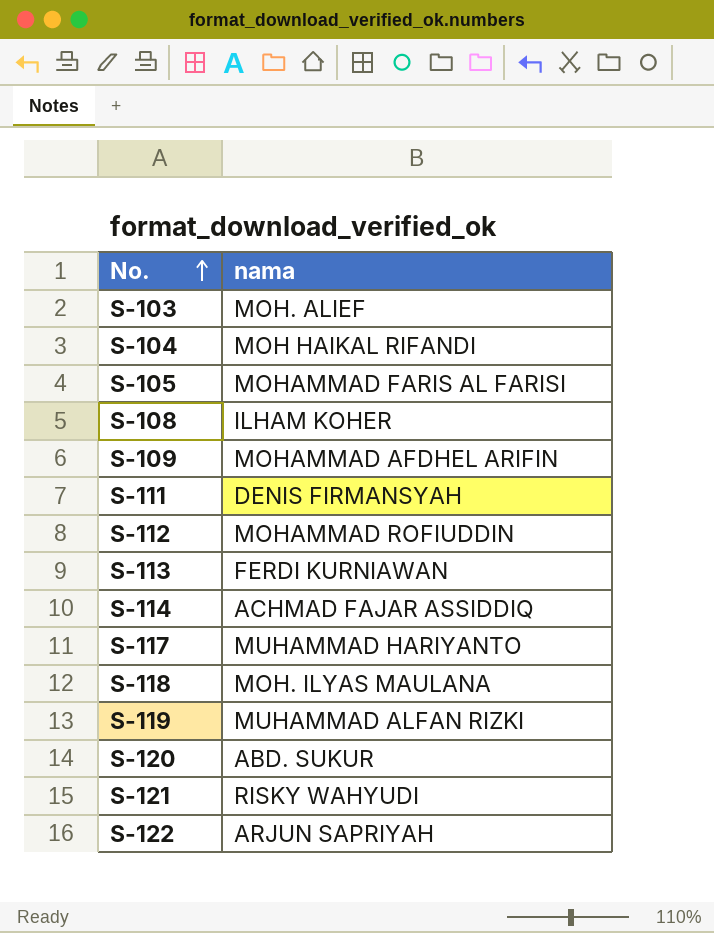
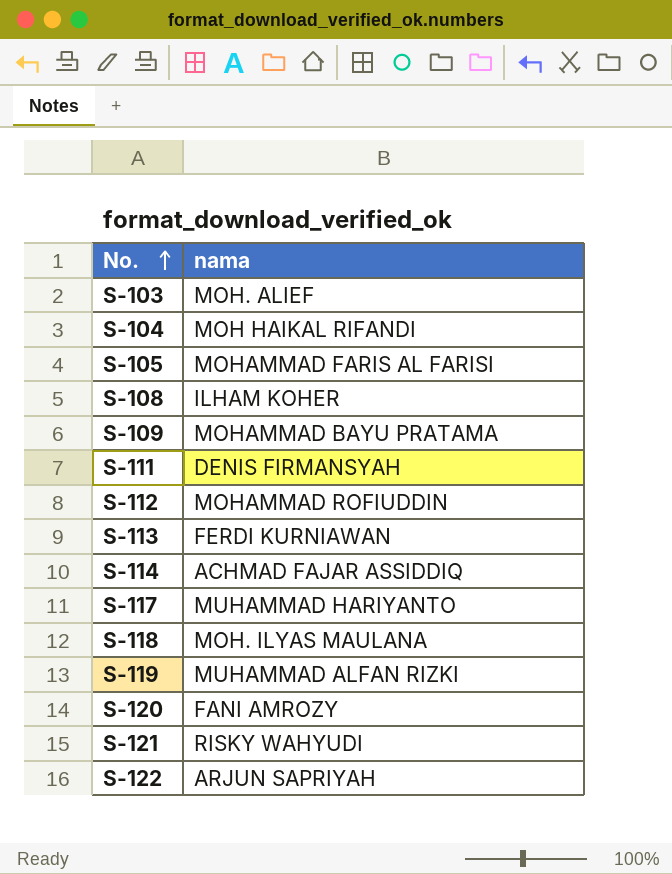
S-109 | nama: MOHAMMAD AFDHEL ARIFIN -> MOHAMMAD BAYU PRATAMA
S-120 | nama: ABD. SUKUR -> FANI AMROZY

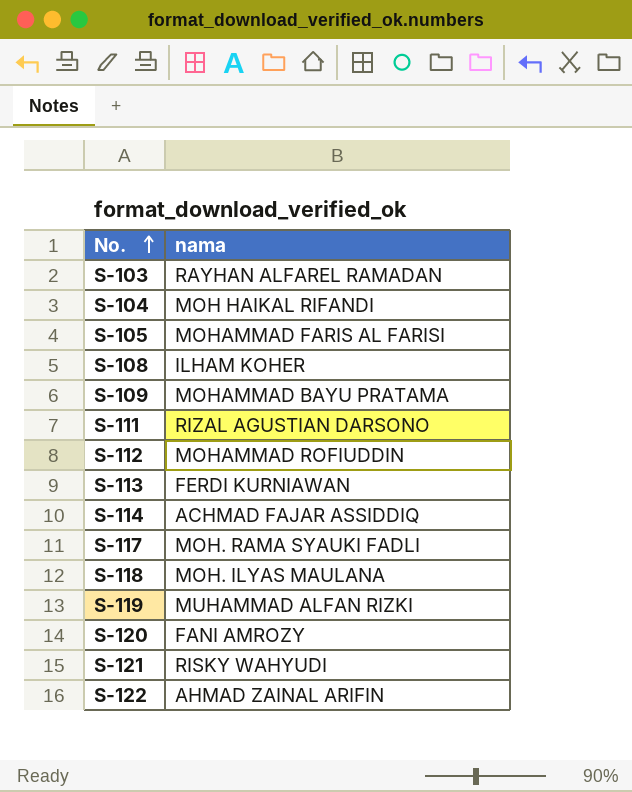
S-103 | nama: MOH. ALIEF -> RAYHAN ALFAREL RAMADAN
S-111 | nama: DENIS FIRMANSYAH -> RIZAL AGUSTIAN DARSONO
S-117 | nama: MUHAMMAD HARIYANTO -> MOH. RAMA SYAUKI FADLI
S-122 | nama: ARJUN SAPRIYAH -> AHMAD ZAINAL ARIFIN

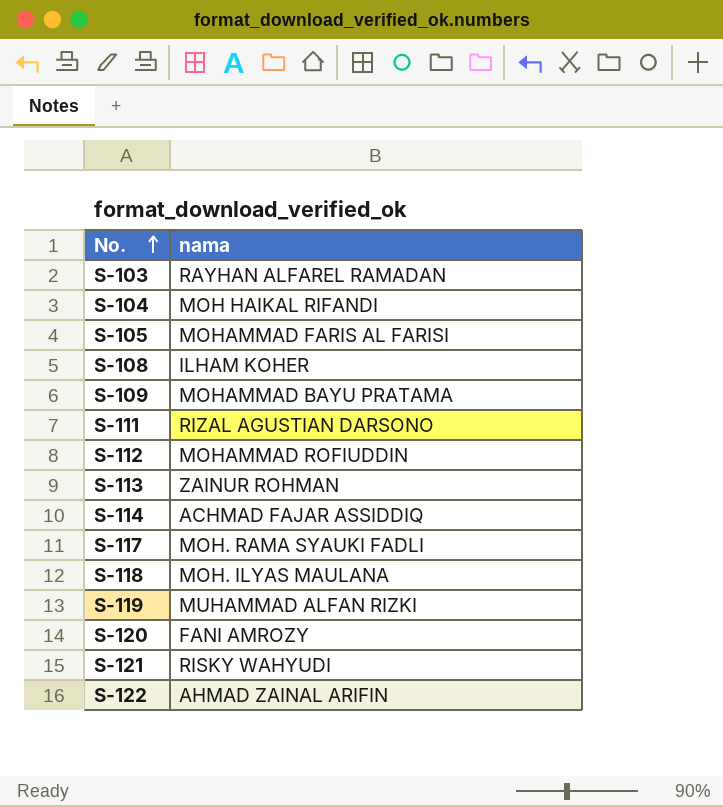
S-113 | nama: FERDI KURNIAWAN -> ZAINUR ROHMAN

